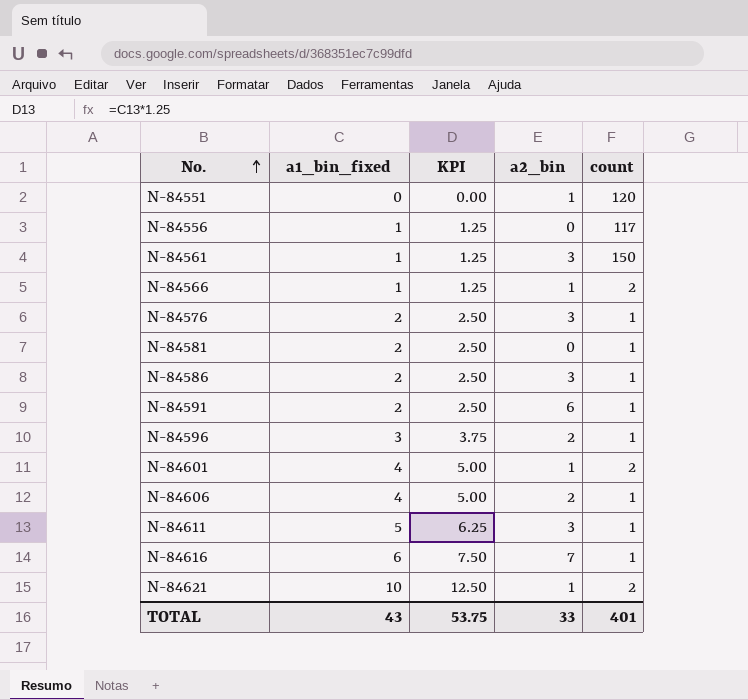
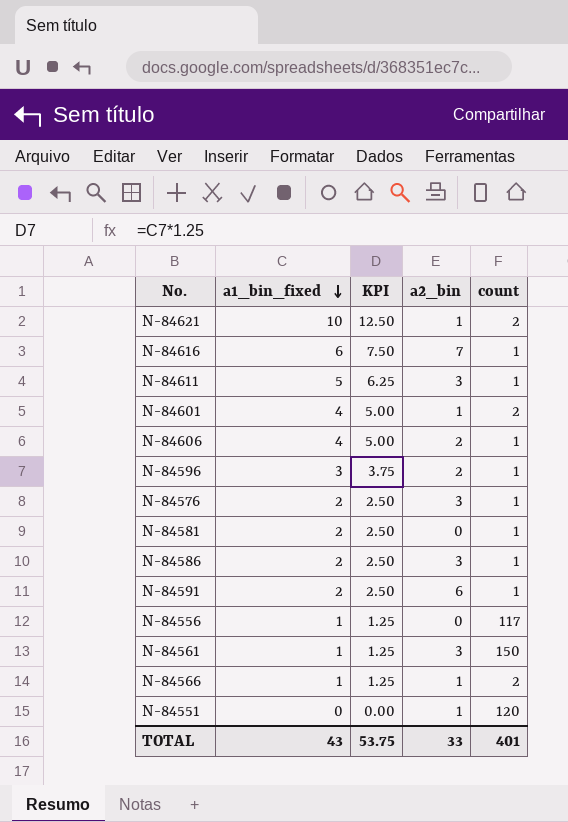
row order: No. ascending -> a1_bin_fixed descending

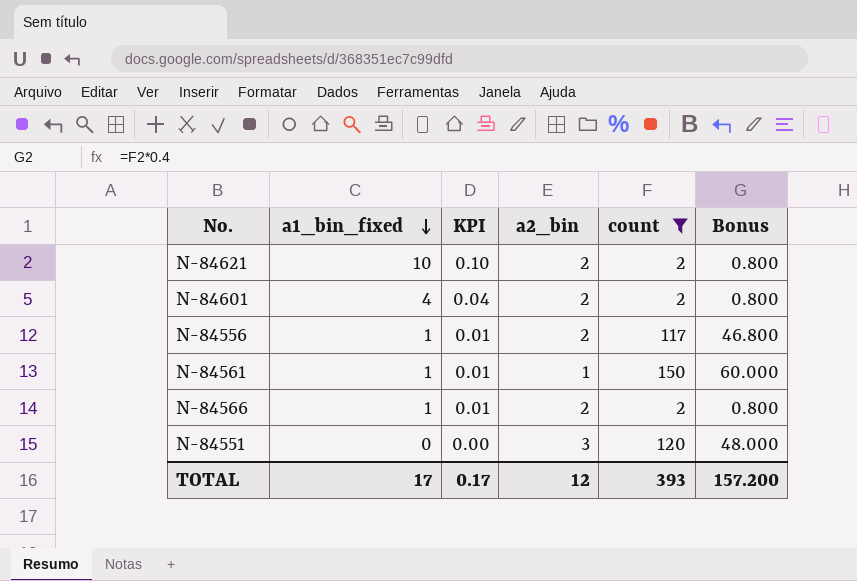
filter: none -> count != 1
column KPI | formula: [a1_bin_fixed] * 1.25 -> [a1_bin_fixed] * 0.01
column Bonus | formula: none -> [count] * 0.4
N-84621 | a2_bin: 1 -> 2
N-84601 | a2_bin: 1 -> 2
N-84556 | a2_bin: 0 -> 2
N-84561 | a2_bin: 3 -> 1
N-84566 | a2_bin: 1 -> 2
N-84551 | a2_bin: 1 -> 3
TOTAL | a1_bin_fixed: 43 -> 17
TOTAL | KPI: 53.75 -> 0.17
TOTAL | a2_bin: 33 -> 12
TOTAL | count: 401 -> 393

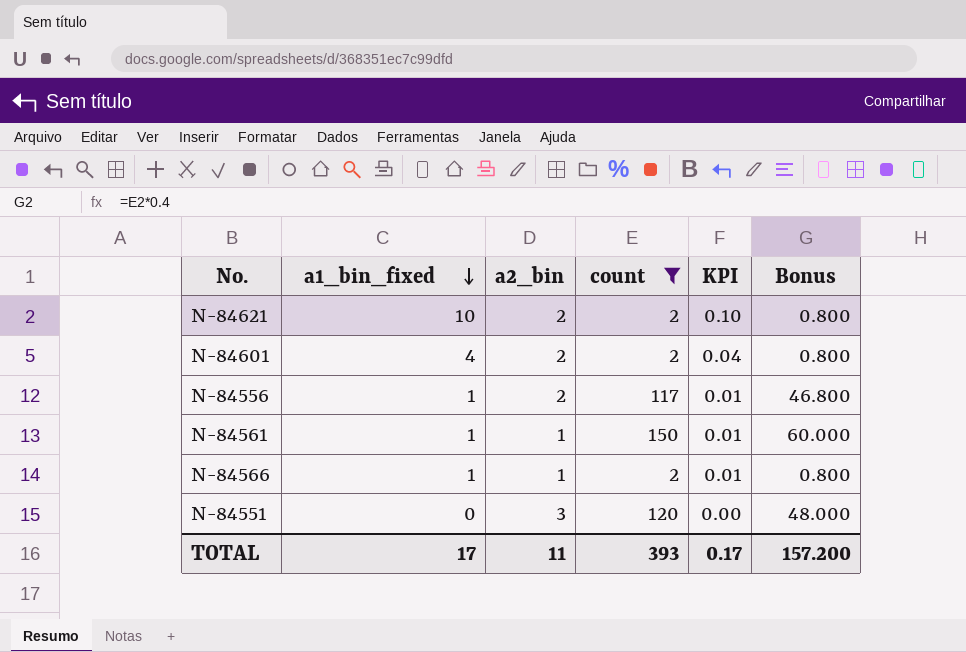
column KPI | position: 3 -> 5
N-84566 | a2_bin: 2 -> 1
TOTAL | a2_bin: 12 -> 11

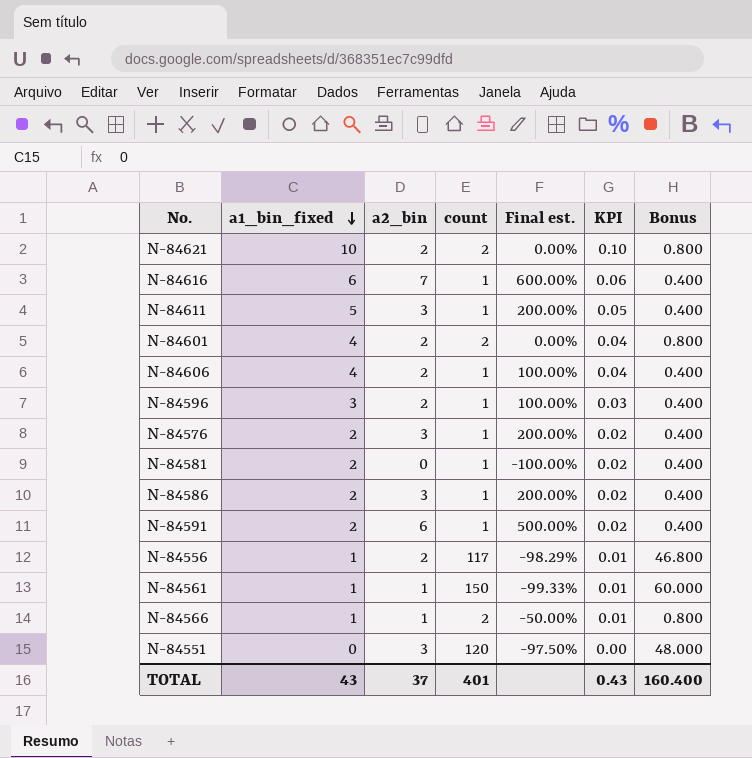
filter: count != 1 -> none
column Final est. | formula: none -> ([a2_bin] - [count]) / [count]
TOTAL | a1_bin_fixed: 17 -> 43
TOTAL | a2_bin: 11 -> 37
TOTAL | count: 393 -> 401
TOTAL | KPI: 0.17 -> 0.43
TOTAL | Bonus: 157.200 -> 160.400

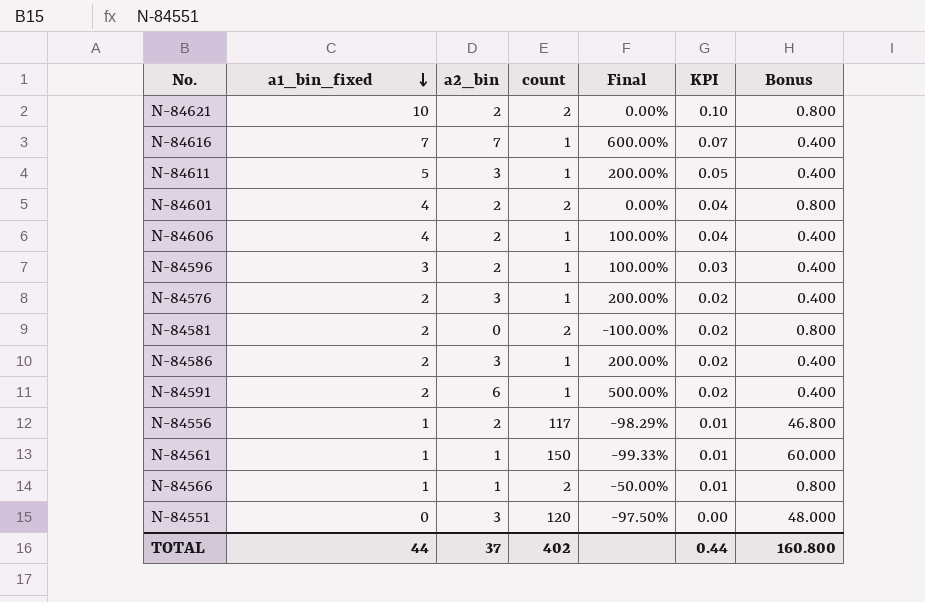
column name: Final est. -> Final
N-84616 | a1_bin_fixed: 6 -> 7
N-84616 | KPI: 0.06 -> 0.07
N-84581 | count: 1 -> 2
N-84581 | Bonus: 0.400 -> 0.800
TOTAL | a1_bin_fixed: 43 -> 44
TOTAL | count: 401 -> 402
TOTAL | KPI: 0.43 -> 0.44
TOTAL | Bonus: 160.400 -> 160.800

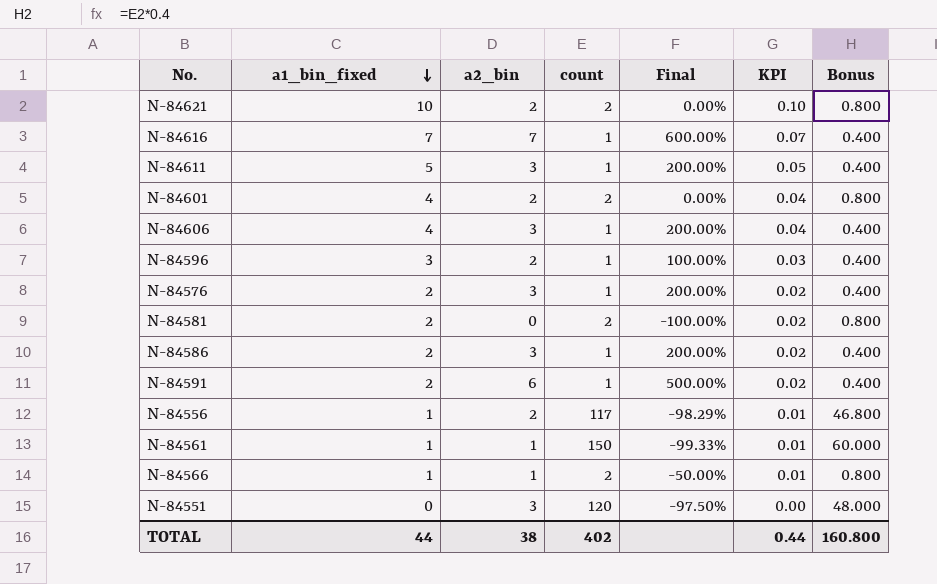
N-84606 | a2_bin: 2 -> 3
N-84606 | Final: 100.00% -> 200.00%
TOTAL | a2_bin: 37 -> 38

